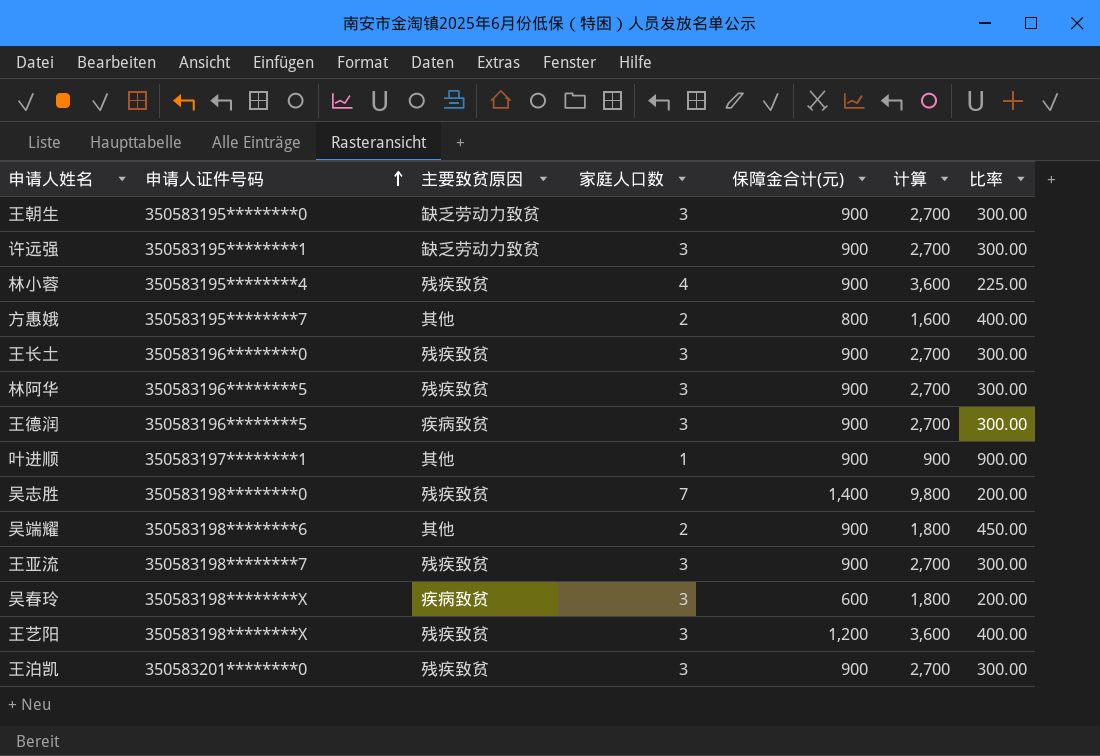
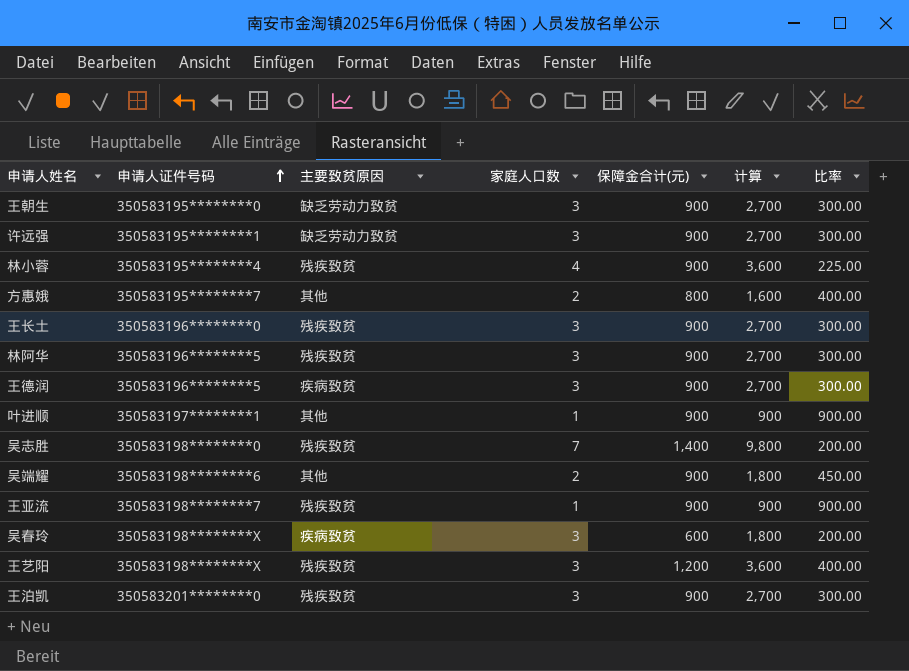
王亚流 | 家庭人口数: 3 -> 1
王亚流 | 计算: 2,700 -> 900
王亚流 | 比率: 300.00 -> 900.00

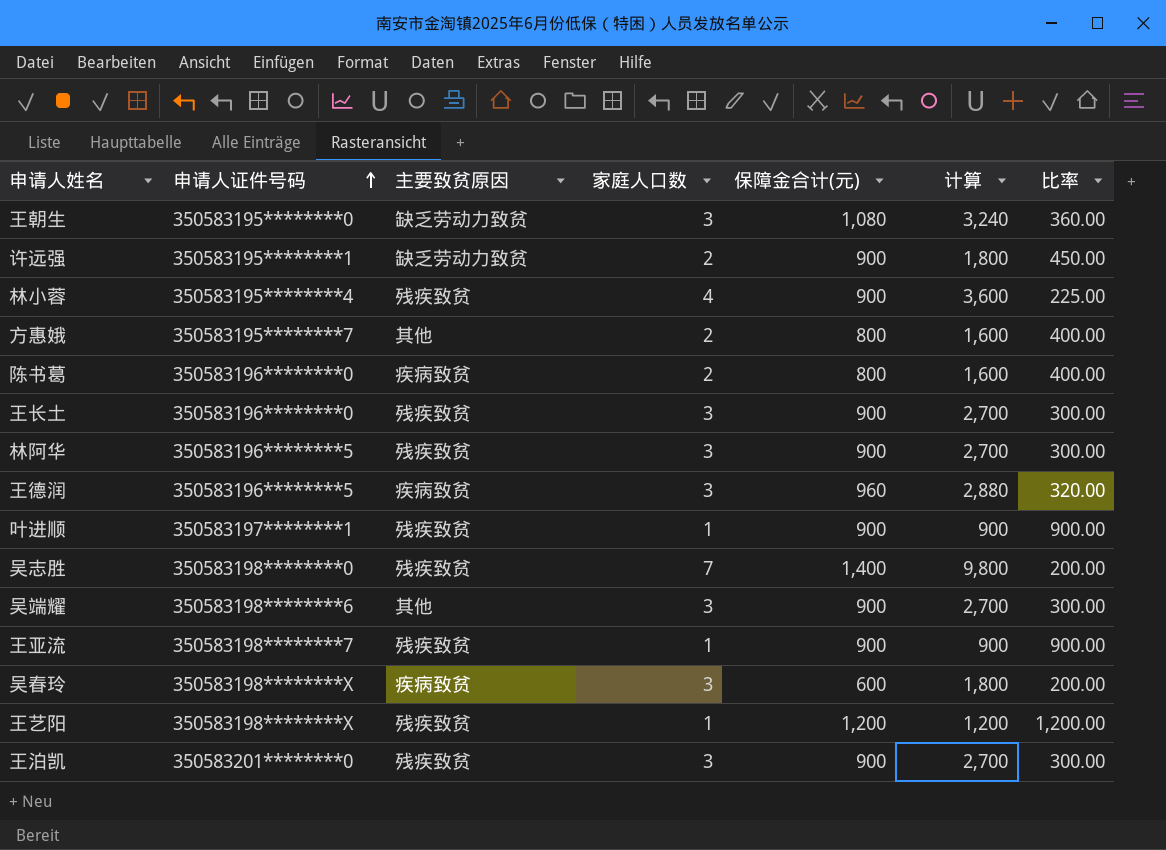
王朝生 | 保障金合计(元): 900 -> 1,080
王朝生 | 计算: 2,700 -> 3,240
王朝生 | 比率: 300.00 -> 360.00
许远强 | 家庭人口数: 3 -> 2
许远强 | 计算: 2,700 -> 1,800
许远强 | 比率: 300.00 -> 450.00
row 陈书葛: none -> 350583196********0 | 疾病致贫 | 2 | 800 | 1,600 | 400.00
王德润 | 保障金合计(元): 900 -> 960
王德润 | 计算: 2,700 -> 2,880
王德润 | 比率: 300.00 -> 320.00
叶进顺 | 主要致贫原因: 其他 -> 残疾致贫
吴端耀 | 家庭人口数: 2 -> 3
吴端耀 | 计算: 1,800 -> 2,700
吴端耀 | 比率: 450.00 -> 300.00
王艺阳 | 家庭人口数: 3 -> 1
王艺阳 | 计算: 3,600 -> 1,200
王艺阳 | 比率: 400.00 -> 1,200.00

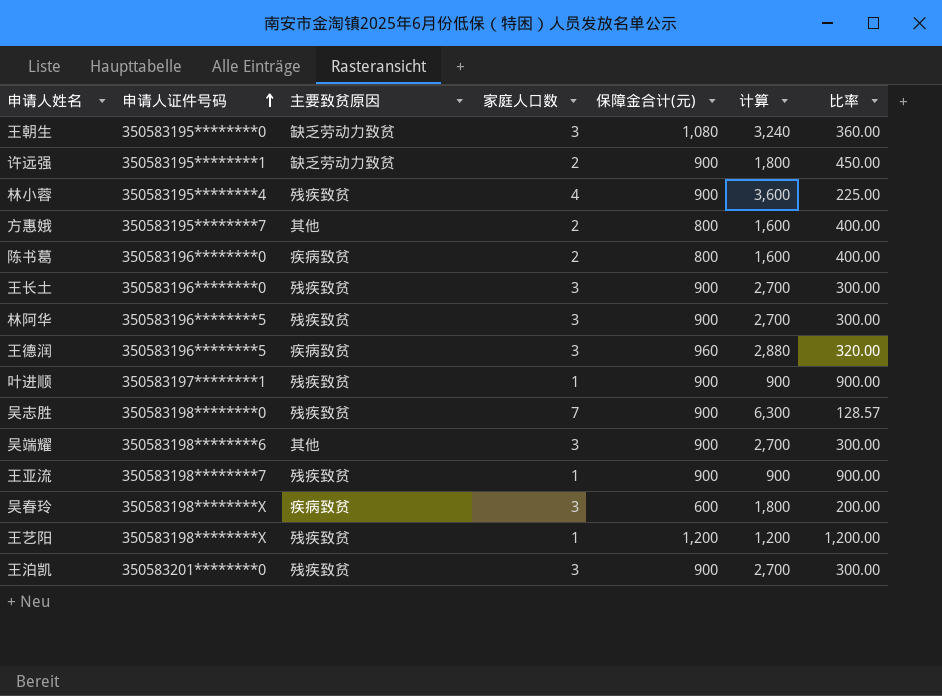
吴志胜 | 保障金合计(元): 1,400 -> 900
吴志胜 | 计算: 9,800 -> 6,300
吴志胜 | 比率: 200.00 -> 128.57

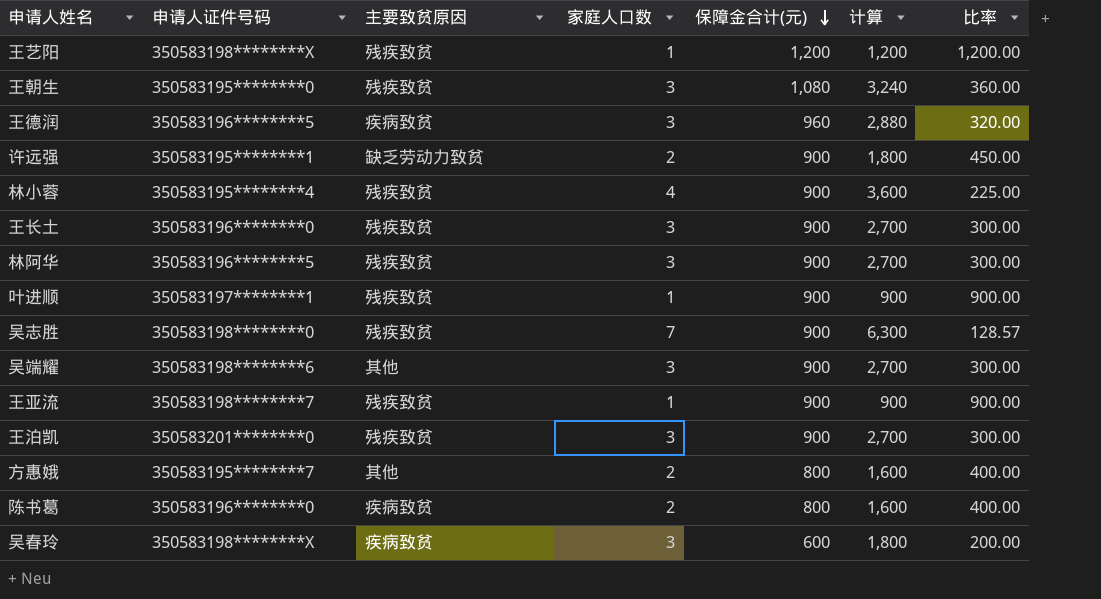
row order: 申请人证件号码 ascending -> 保障金合计(元) descending
王朝生 | 主要致贫原因: 缺乏劳动力致贫 -> 残疾致贫

